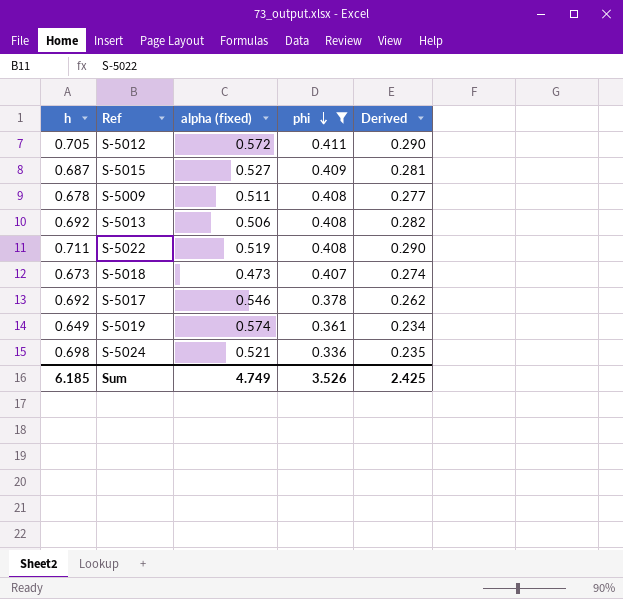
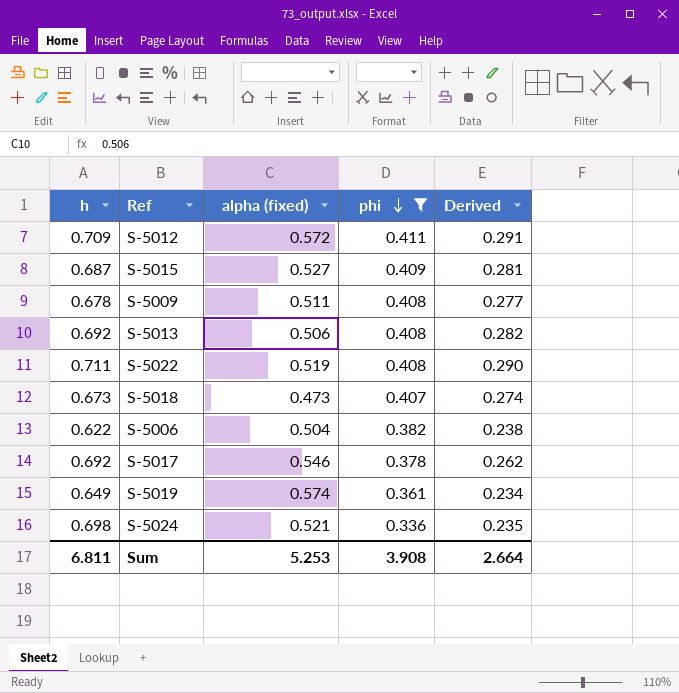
S-5012 | h: 0.705 -> 0.709
S-5012 | Derived: 0.290 -> 0.291
row S-5006: none -> 0.622 | 0.504 | 0.382 | 0.238
Sum | h: 6.185 -> 6.811
Sum | alpha (fixed): 4.749 -> 5.253
Sum | phi: 3.526 -> 3.908
Sum | Derived: 2.425 -> 2.664

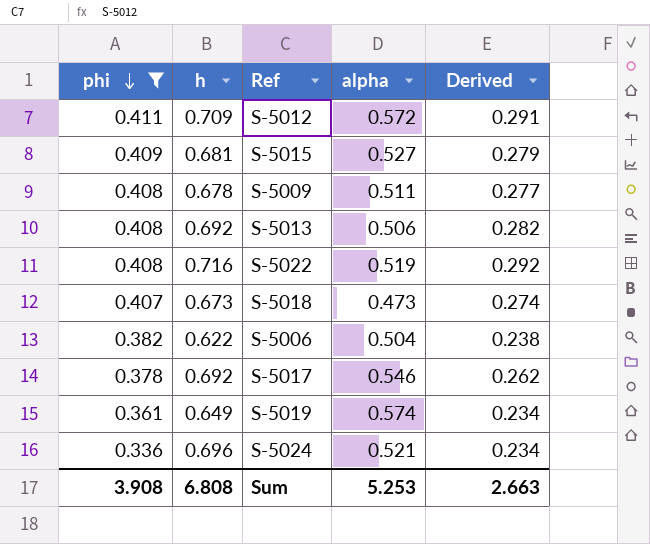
column phi | position: 4 -> 1
column name: alpha (fixed) -> alpha
S-5015 | h: 0.687 -> 0.681
S-5015 | Derived: 0.281 -> 0.279
S-5022 | h: 0.711 -> 0.716
S-5022 | Derived: 0.290 -> 0.292
S-5024 | h: 0.698 -> 0.696
S-5024 | Derived: 0.235 -> 0.234
Sum | h: 6.811 -> 6.808
Sum | Derived: 2.664 -> 2.663

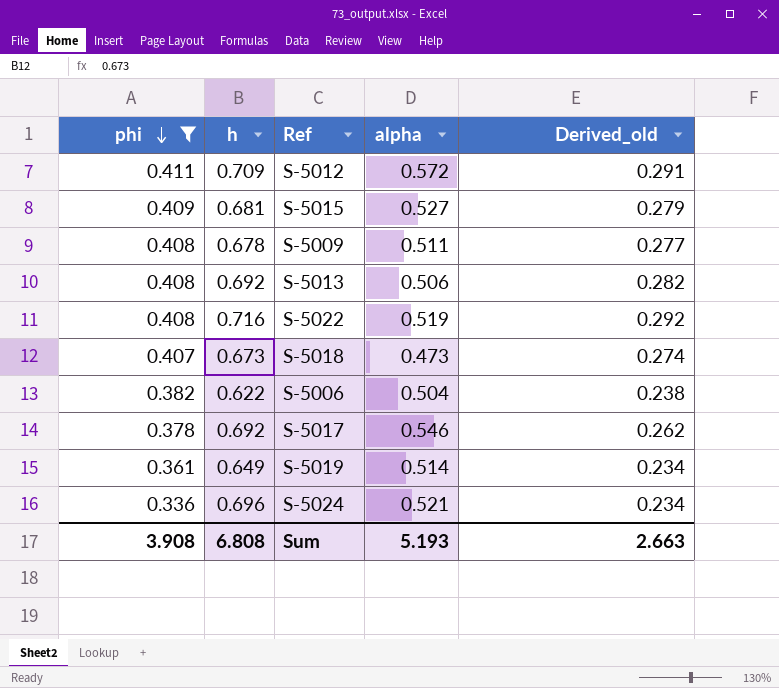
column name: Derived -> Derived_old
S-5019 | alpha: 0.574 -> 0.514
Sum | alpha: 5.253 -> 5.193

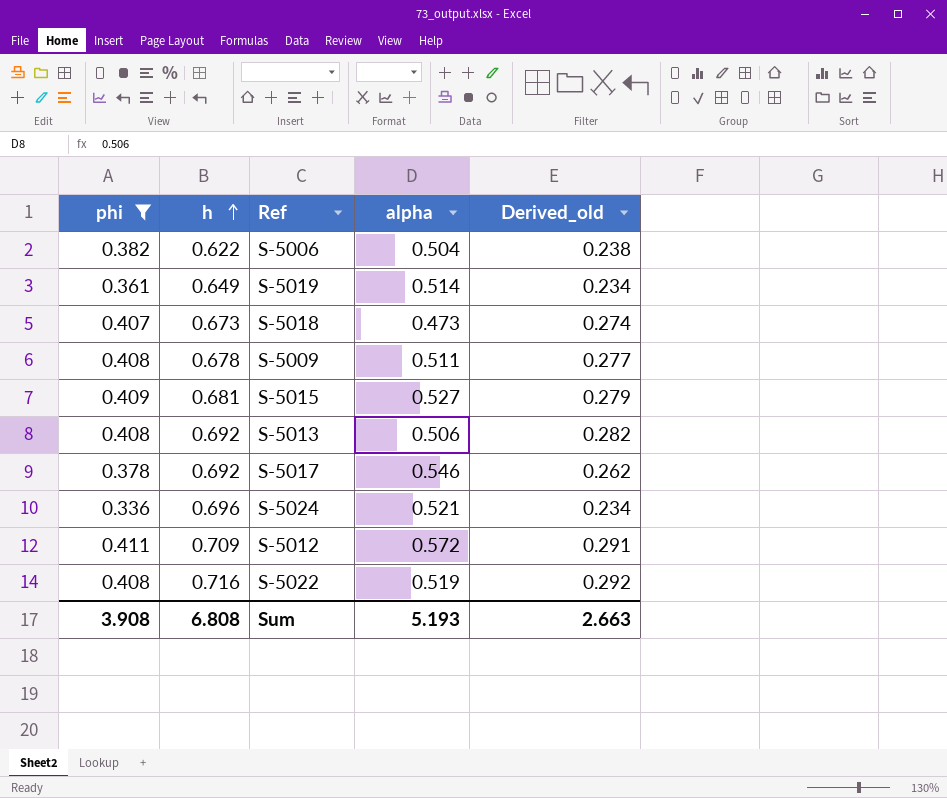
row order: phi descending -> h ascending

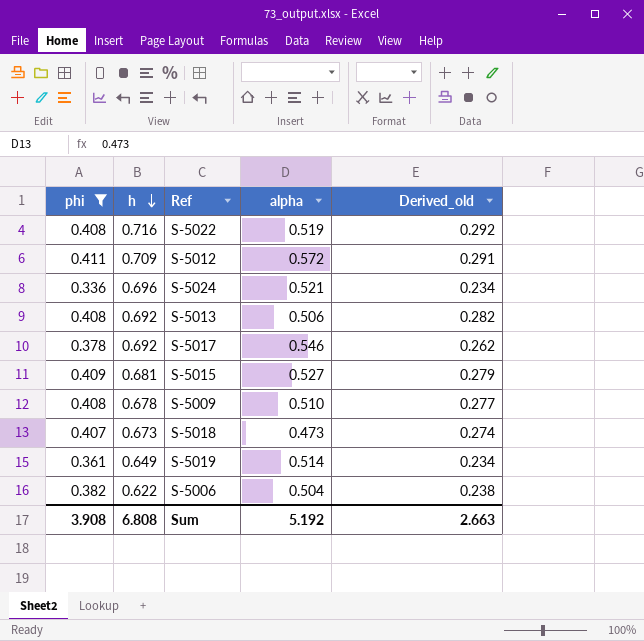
row order: h ascending -> h descending
S-5009 | alpha: 0.511 -> 0.510
Sum | alpha: 5.193 -> 5.192

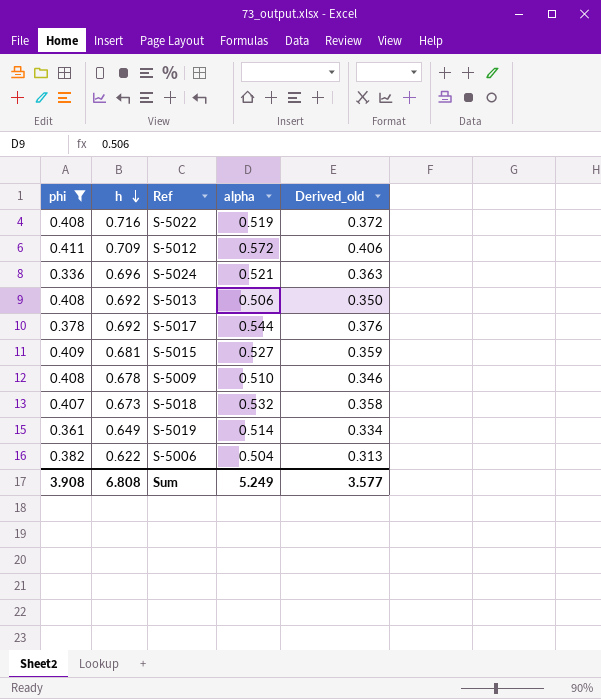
column Derived_old | formula: [phi] * [h] -> [h] * [alpha]
S-5017 | alpha: 0.546 -> 0.544
S-5018 | alpha: 0.473 -> 0.532
Sum | alpha: 5.192 -> 5.249
Sum | Derived_old: 2.663 -> 3.577

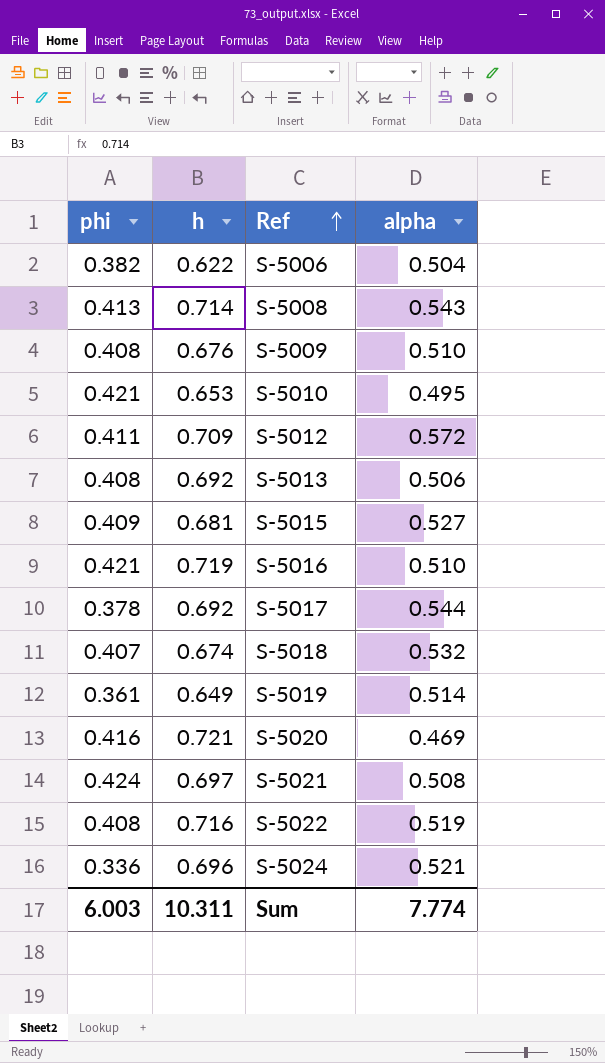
filter: phi <= 0.411 -> none
row order: h descending -> Ref ascending
column Derived_old | formula: [h] * [alpha] -> none
S-5009 | h: 0.678 -> 0.676
S-5018 | h: 0.673 -> 0.674
Sum | phi: 3.908 -> 6.003
Sum | h: 6.808 -> 10.311
Sum | alpha: 5.249 -> 7.774

